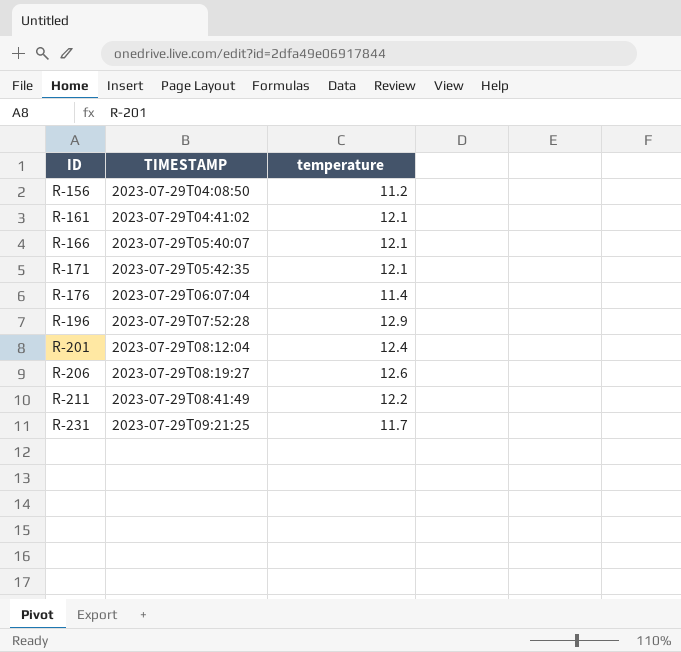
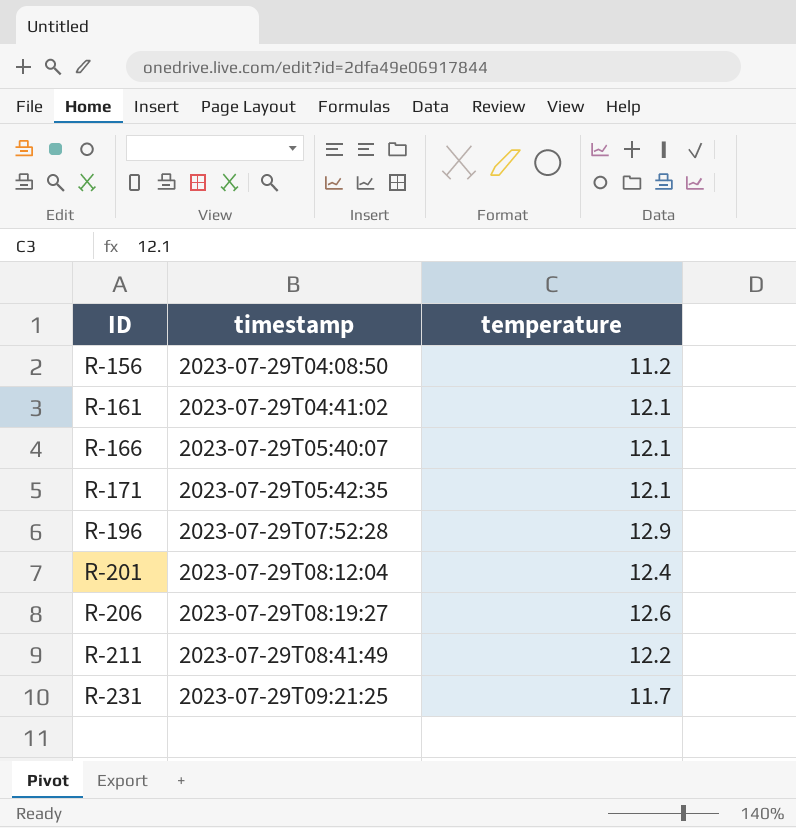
column name: TIMESTAMP -> timestamp
row R-176: 2023-07-29T06:07:04 | 11.4 -> none

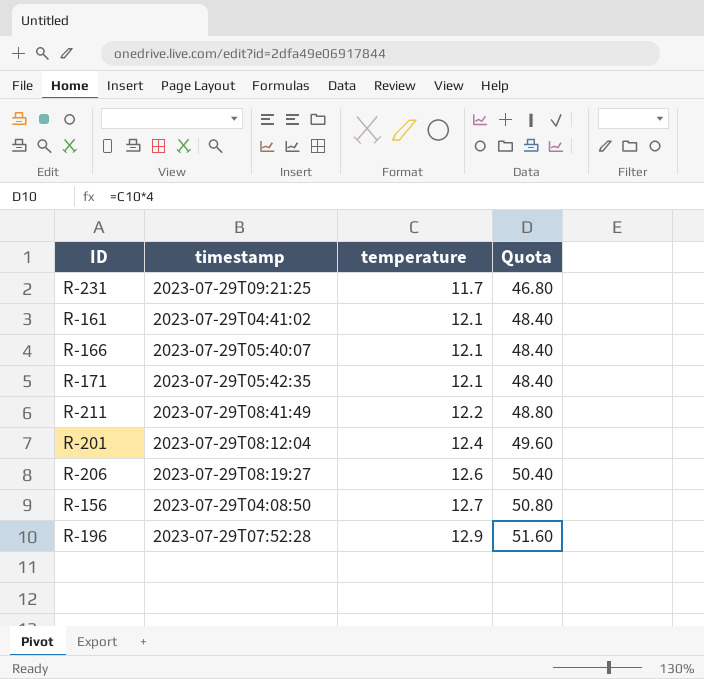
row order: ID ascending -> temperature ascending
column Quota | formula: none -> [temperature] * 4
R-156 | temperature: 11.2 -> 12.7

